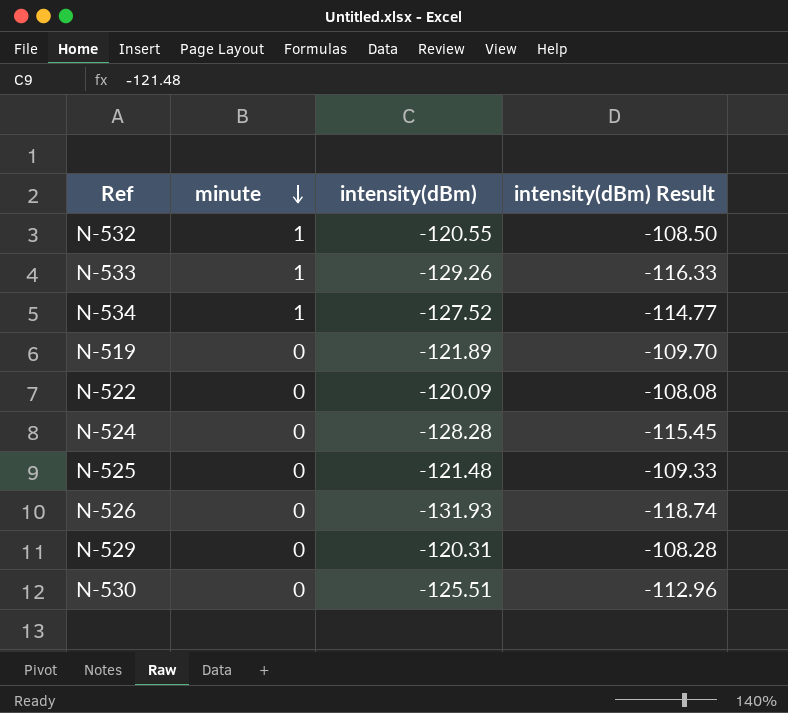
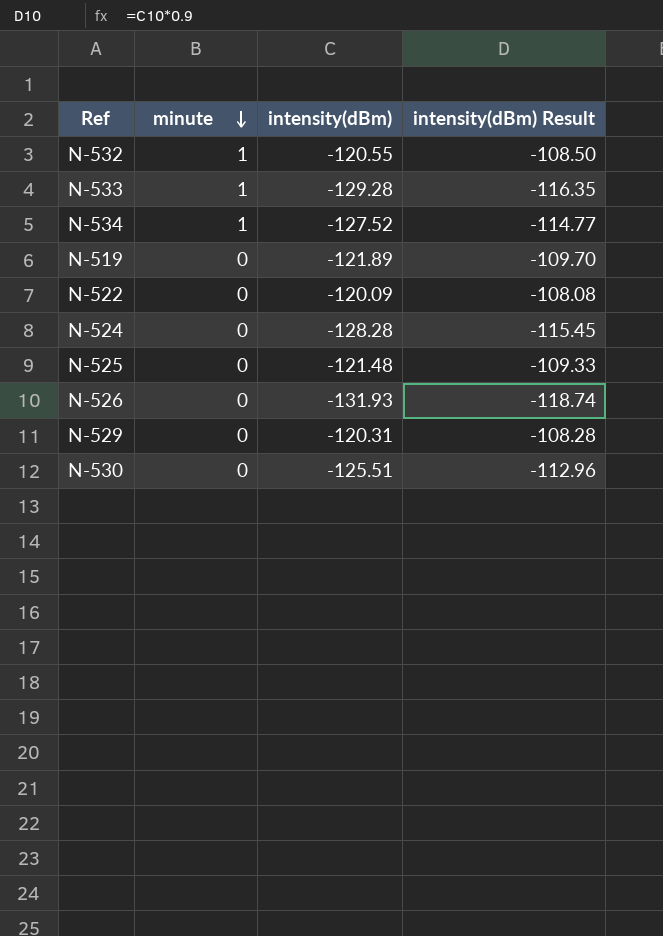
N-533 | intensity(dBm): -129.26 -> -129.28
N-533 | intensity(dBm) Result: -116.33 -> -116.35

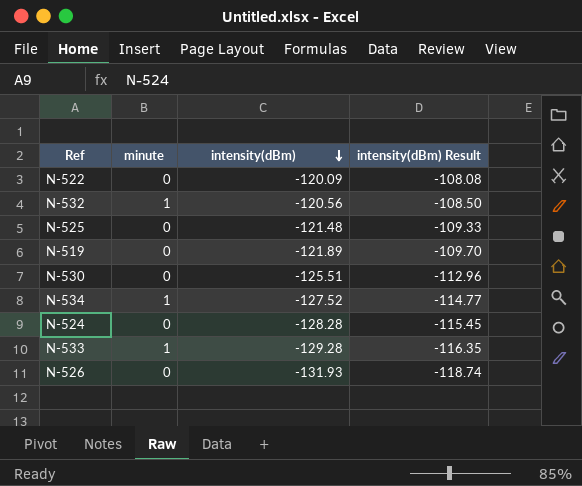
row order: minute descending -> intensity(dBm) descending
row N-529: 0 | -120.31 | -108.28 -> none
N-532 | intensity(dBm): -120.55 -> -120.56

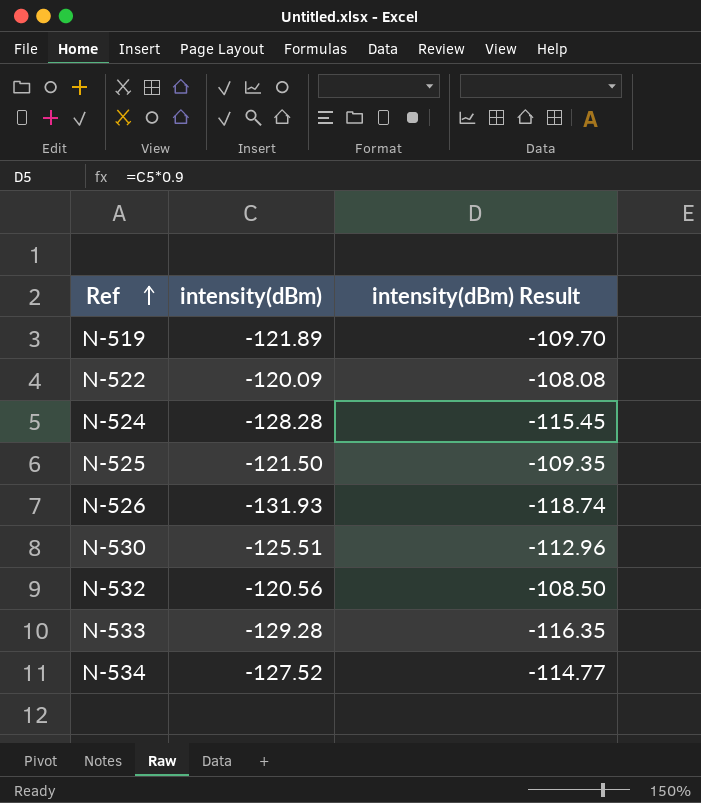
row order: intensity(dBm) descending -> Ref ascending
column minute | position: 2 -> none
N-525 | intensity(dBm): -121.48 -> -121.50
N-525 | intensity(dBm) Result: -109.33 -> -109.35

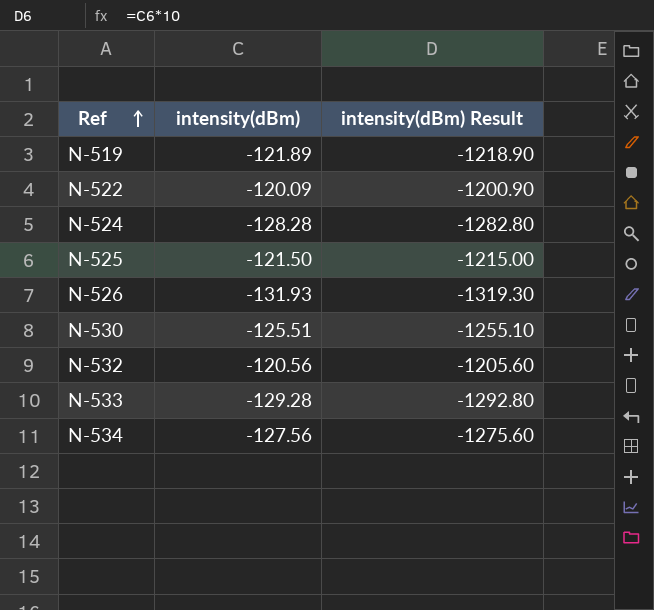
column intensity(dBm) Result | formula: [intensity(dBm)] * 0.9 -> [intensity(dBm)] * 10
N-534 | intensity(dBm): -127.52 -> -127.56

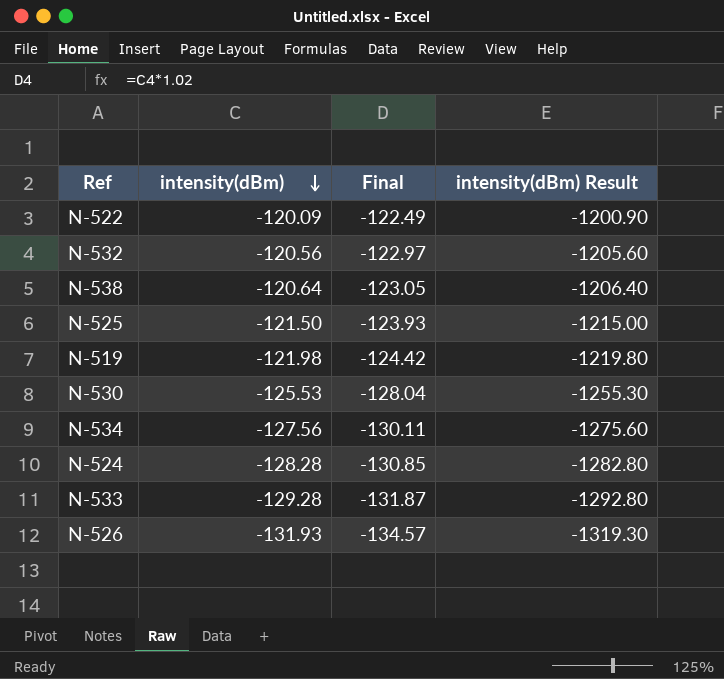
row order: Ref ascending -> intensity(dBm) descending
column Final | formula: none -> [intensity(dBm)] * 1.02
row N-538: none -> -120.64 | -123.05 | -1206.40
N-519 | intensity(dBm): -121.89 -> -121.98
N-519 | intensity(dBm) Result: -1218.90 -> -1219.80
N-530 | intensity(dBm): -125.51 -> -125.53
N-530 | intensity(dBm) Result: -1255.10 -> -1255.30

